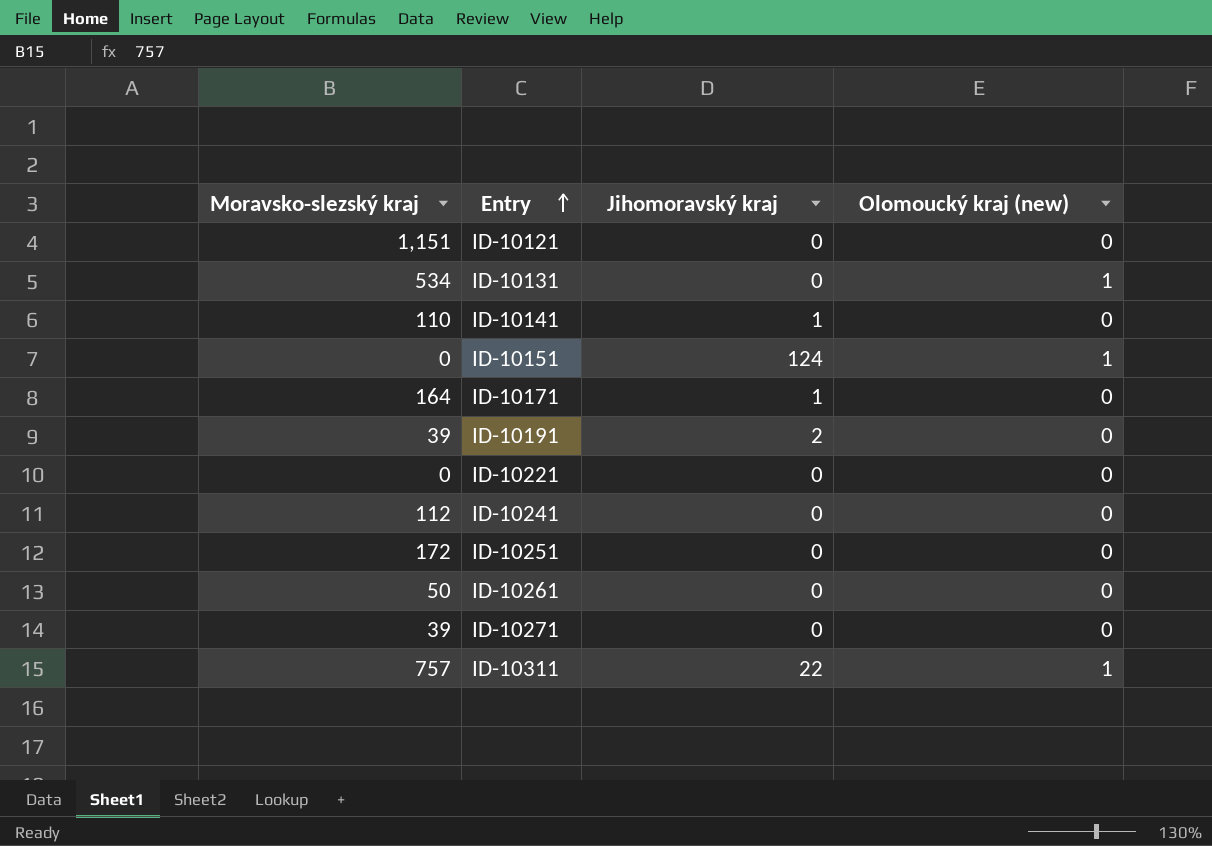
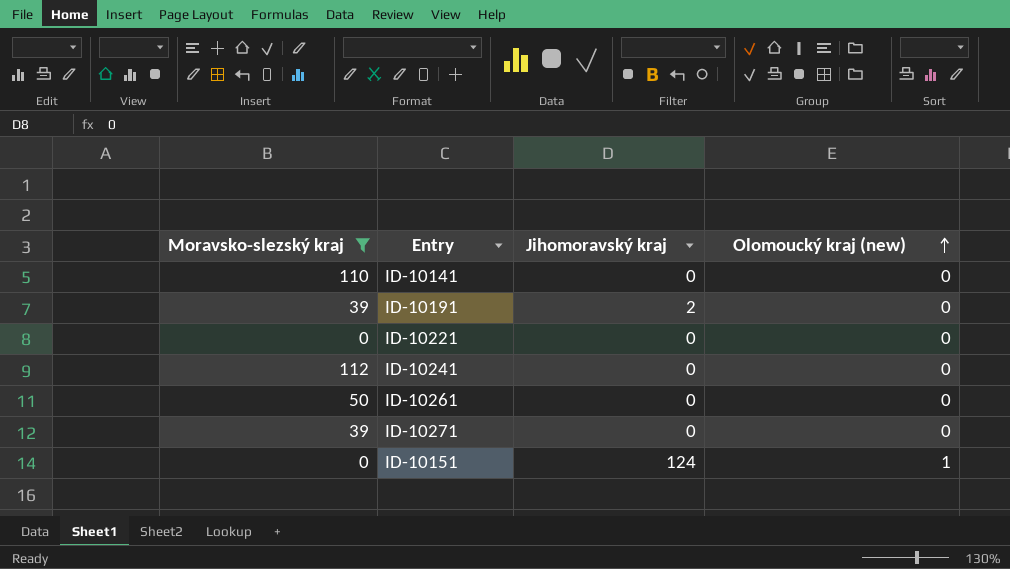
filter: none -> Moravsko-slezský kraj <= 112
row order: Entry ascending -> Olomoucký kraj (new) ascending
ID-10141 | Jihomoravský kraj: 1 -> 0

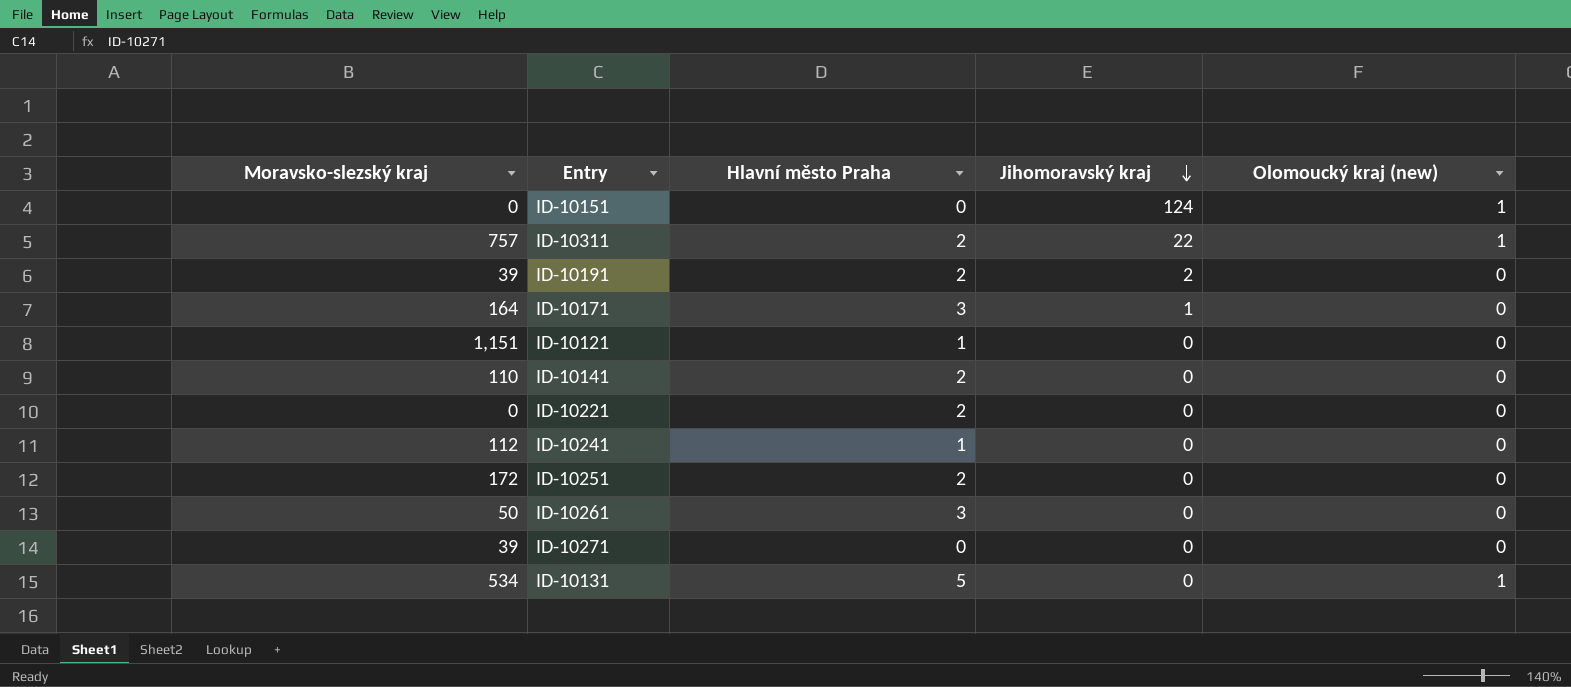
filter: Moravsko-slezský kraj <= 112 -> none
row order: Olomoucký kraj (new) ascending -> Jihomoravský kraj descending
column Hlavní město Praha | position: none -> 3

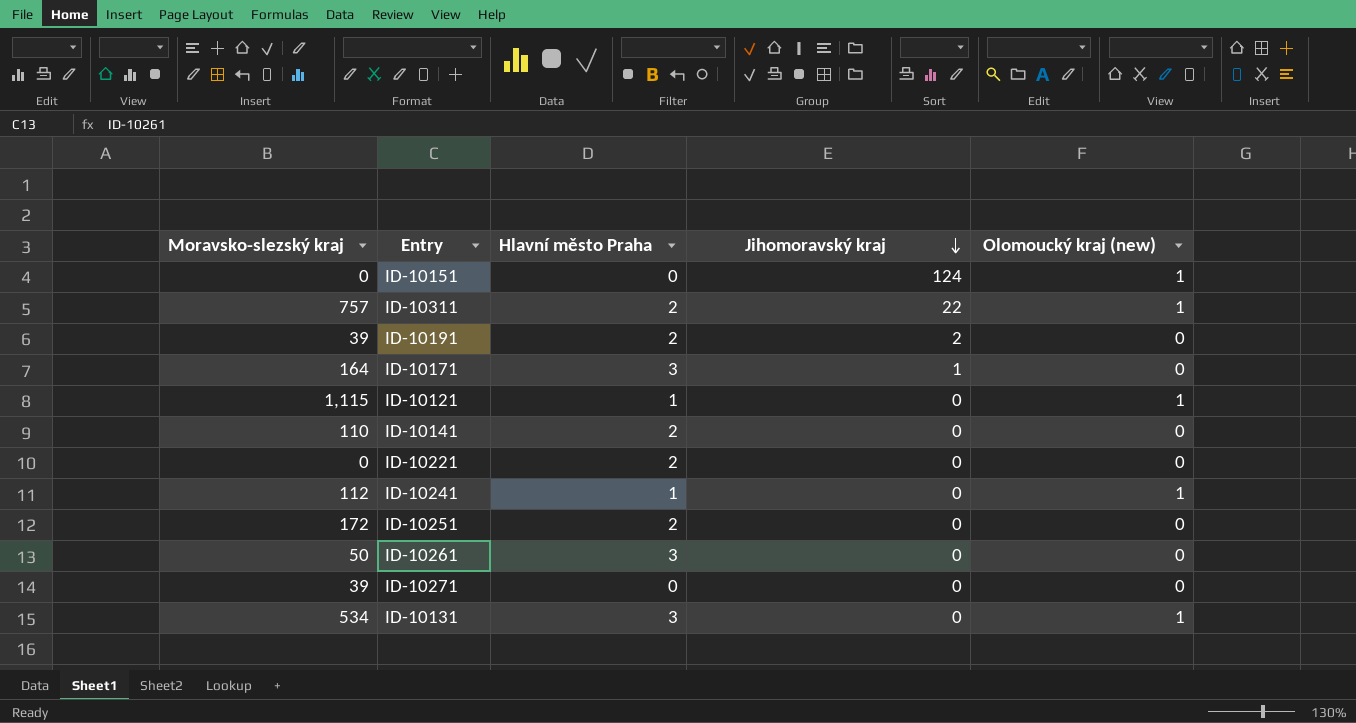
ID-10121 | Moravsko-slezský kraj: 1,151 -> 1,115
ID-10121 | Olomoucký kraj (new): 0 -> 1
ID-10241 | Olomoucký kraj (new): 0 -> 1
ID-10131 | Hlavní město Praha: 5 -> 3

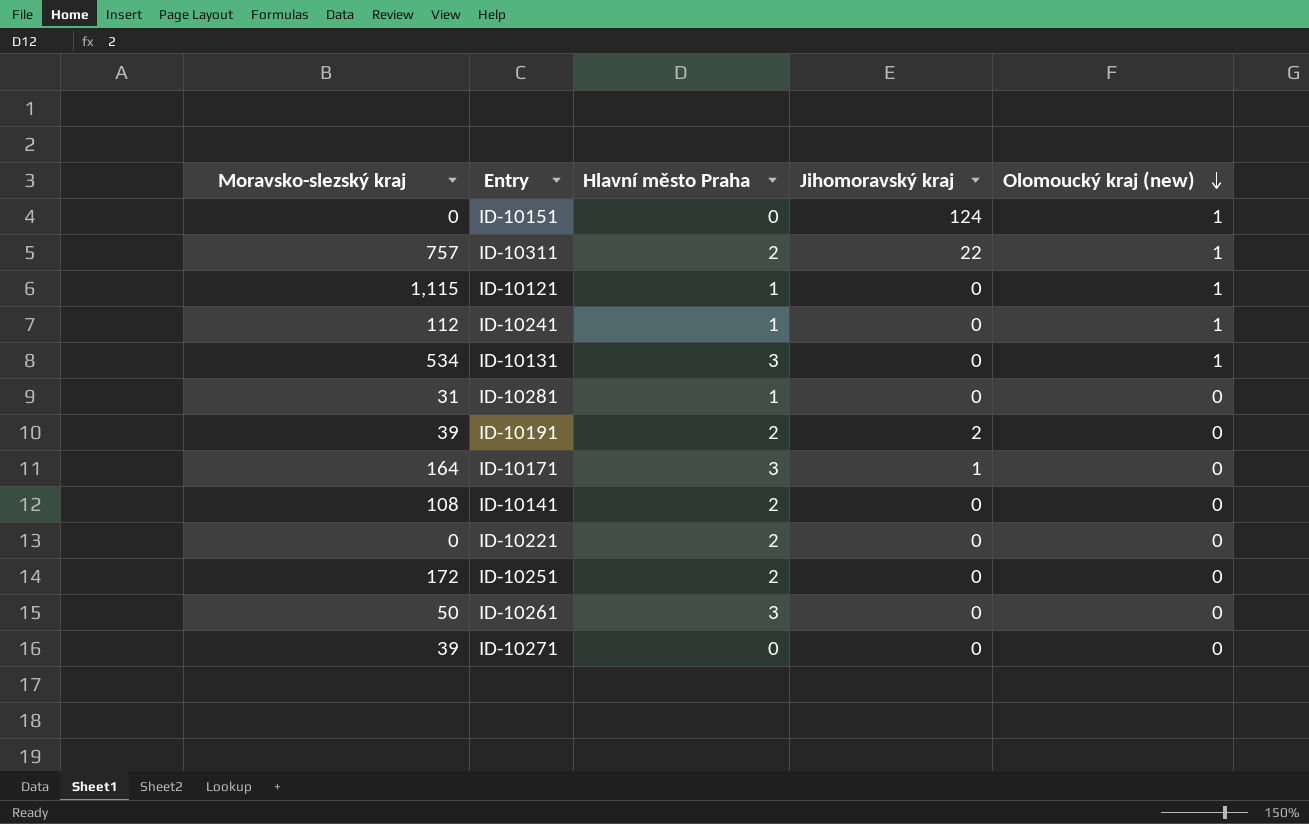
row order: Jihomoravský kraj descending -> Olomoucký kraj (new) descending
row ID-10281: none -> 31 | 1 | 0 | 0
ID-10141 | Moravsko-slezský kraj: 110 -> 108

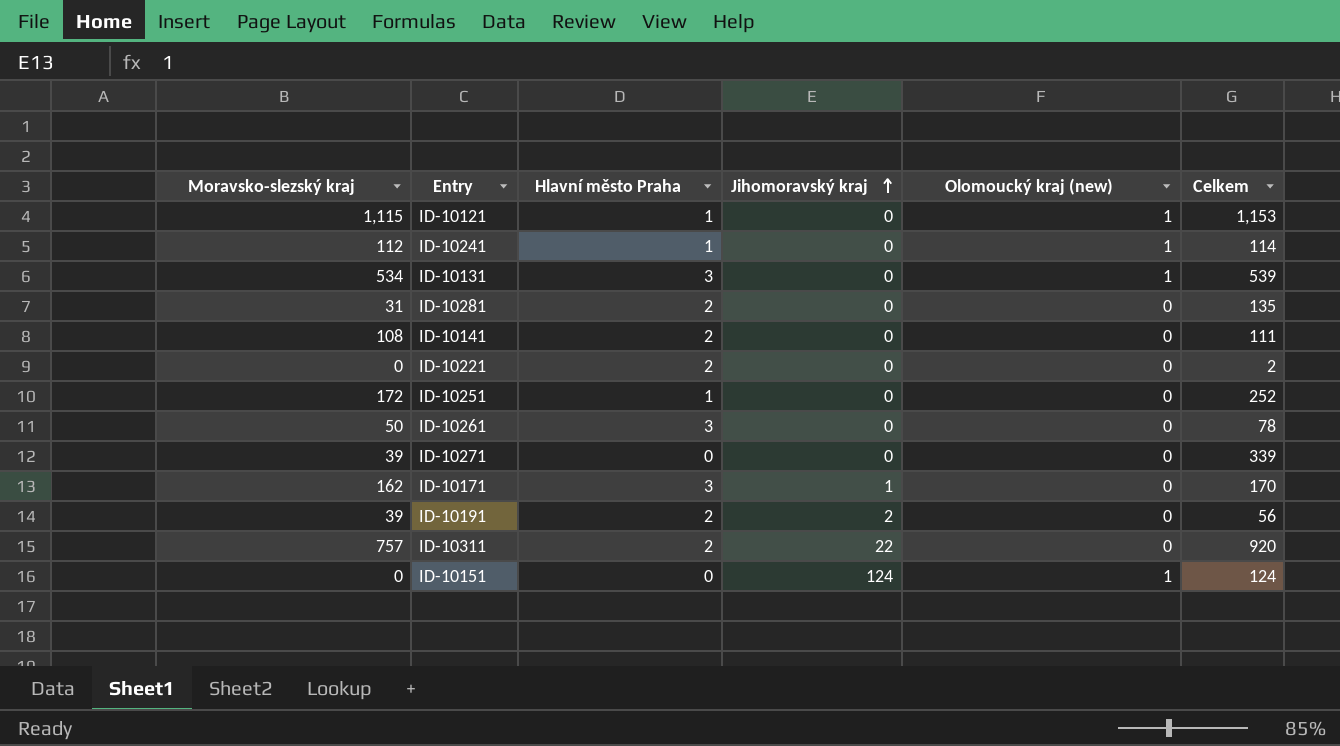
row order: Olomoucký kraj (new) descending -> Jihomoravský kraj ascending
column Celkem | position: none -> 6
ID-10281 | Hlavní město Praha: 1 -> 2
ID-10251 | Hlavní město Praha: 2 -> 1
ID-10171 | Moravsko-slezský kraj: 164 -> 162
ID-10311 | Olomoucký kraj (new): 1 -> 0

